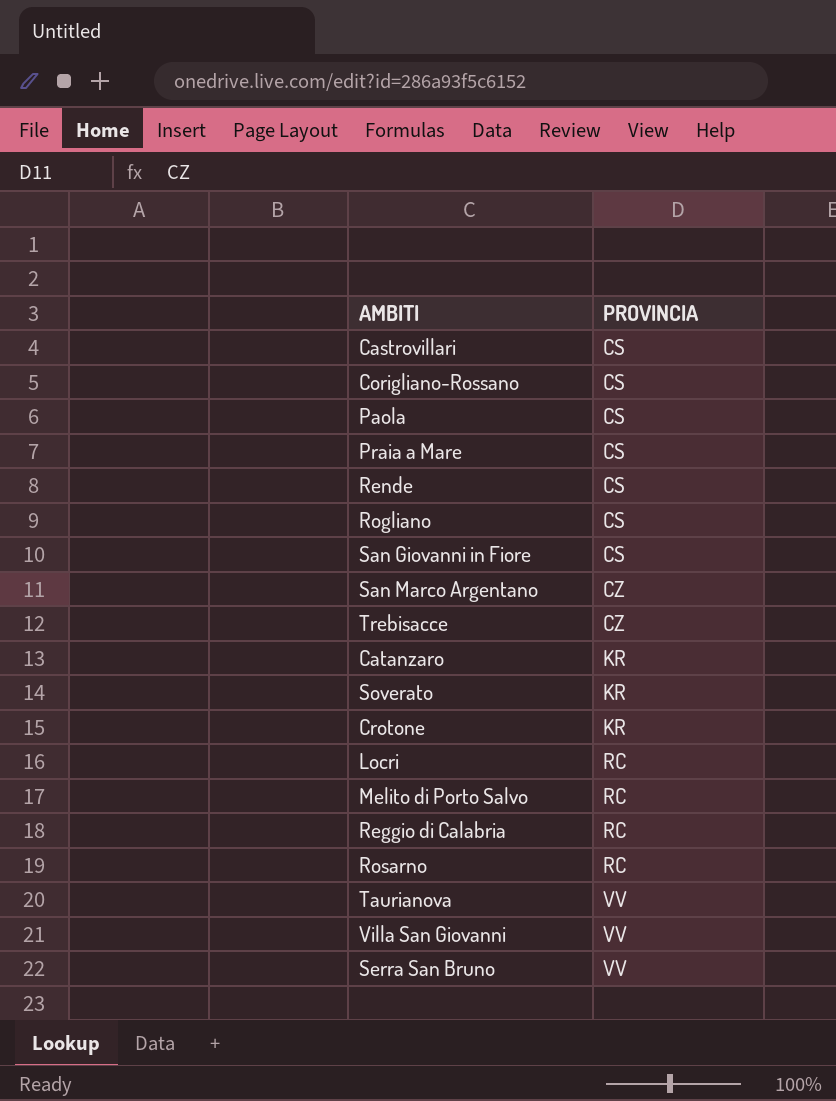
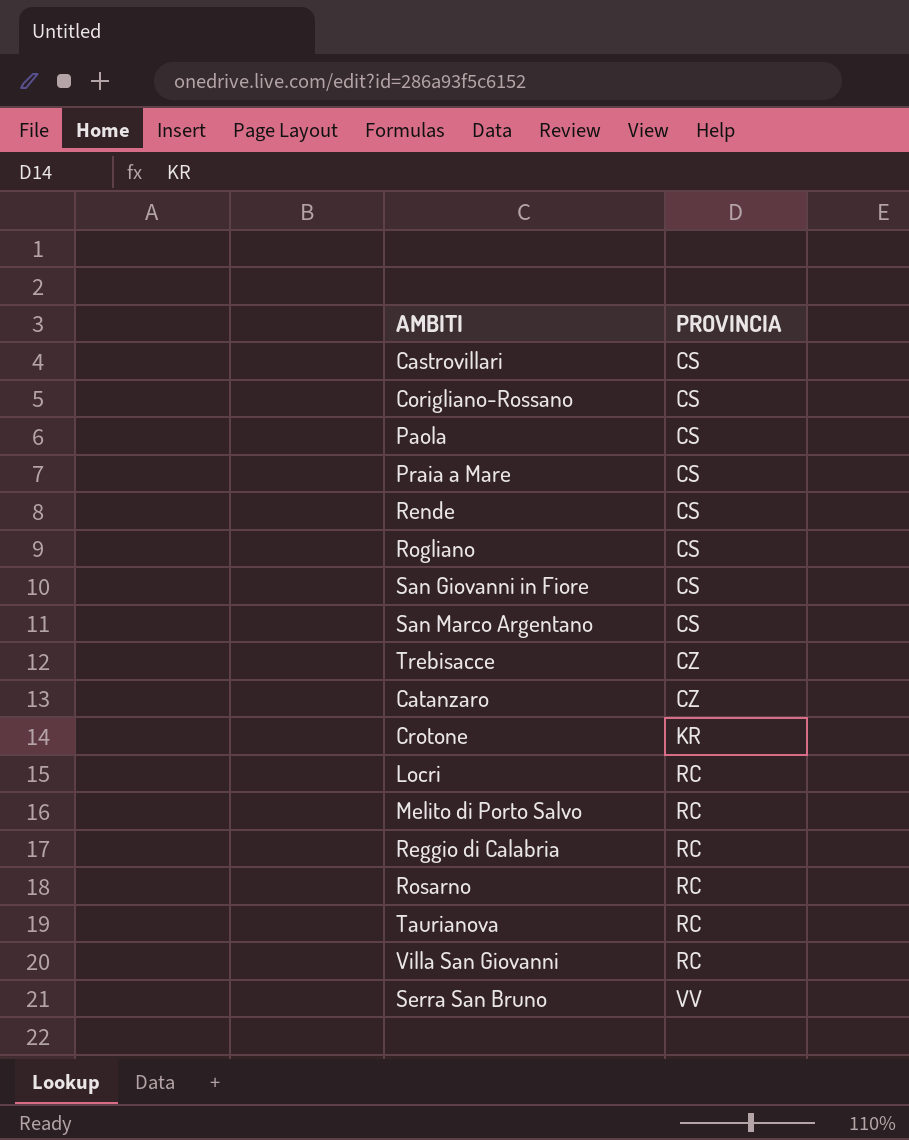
row Soverato: KR -> none
San Marco Argentano | PROVINCIA: CZ -> CS
Catanzaro | PROVINCIA: KR -> CZ
Taurianova | PROVINCIA: VV -> RC
Villa San Giovanni | PROVINCIA: VV -> RC

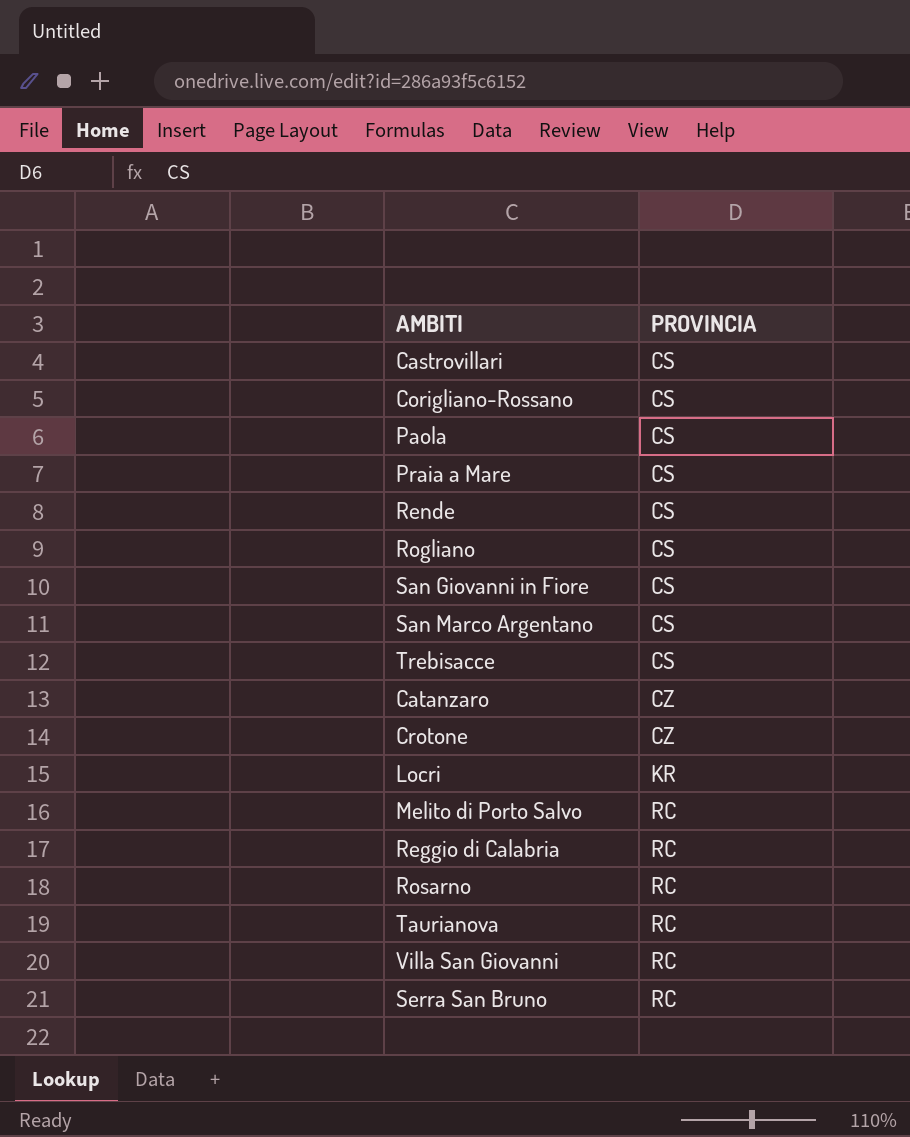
Trebisacce | PROVINCIA: CZ -> CS
Crotone | PROVINCIA: KR -> CZ
Locri | PROVINCIA: RC -> KR
Serra San Bruno | PROVINCIA: VV -> RC

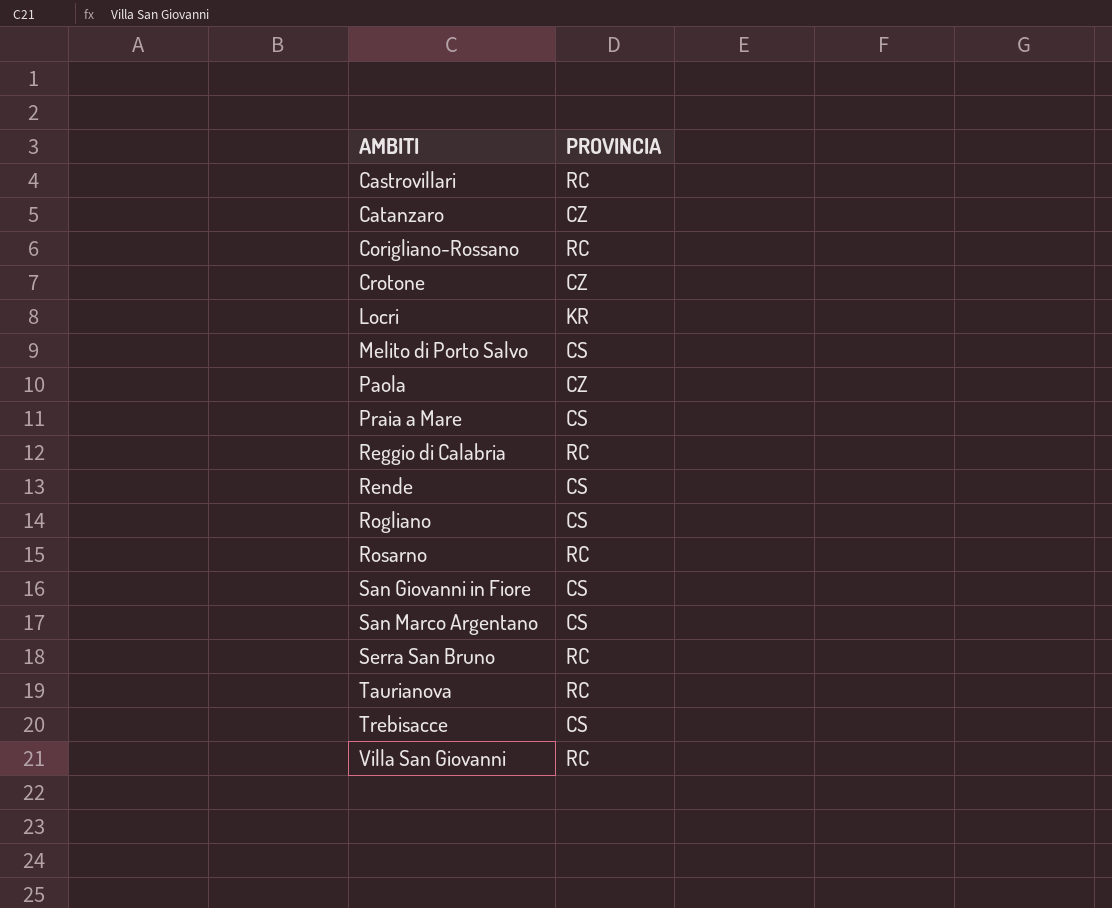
row order: PROVINCIA ascending -> AMBITI ascending
Castrovillari | PROVINCIA: CS -> RC
Corigliano-Rossano | PROVINCIA: CS -> RC
Melito di Porto Salvo | PROVINCIA: RC -> CS
Paola | PROVINCIA: CS -> CZ

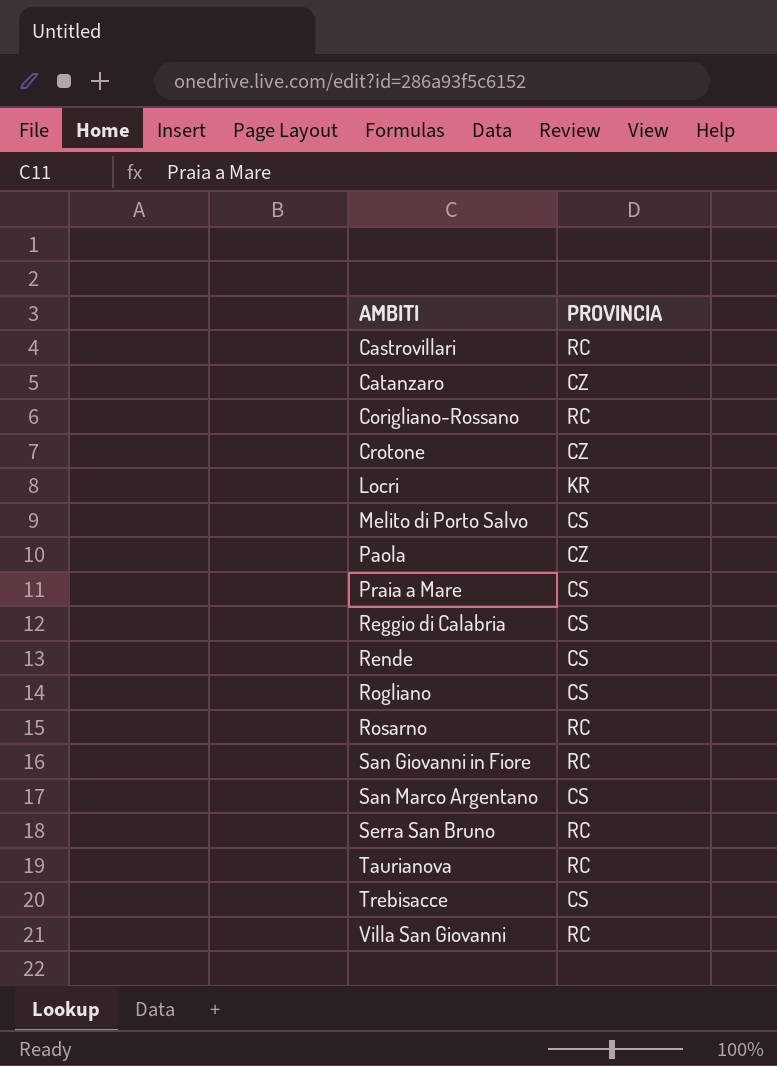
Reggio di Calabria | PROVINCIA: RC -> CS
San Giovanni in Fiore | PROVINCIA: CS -> RC

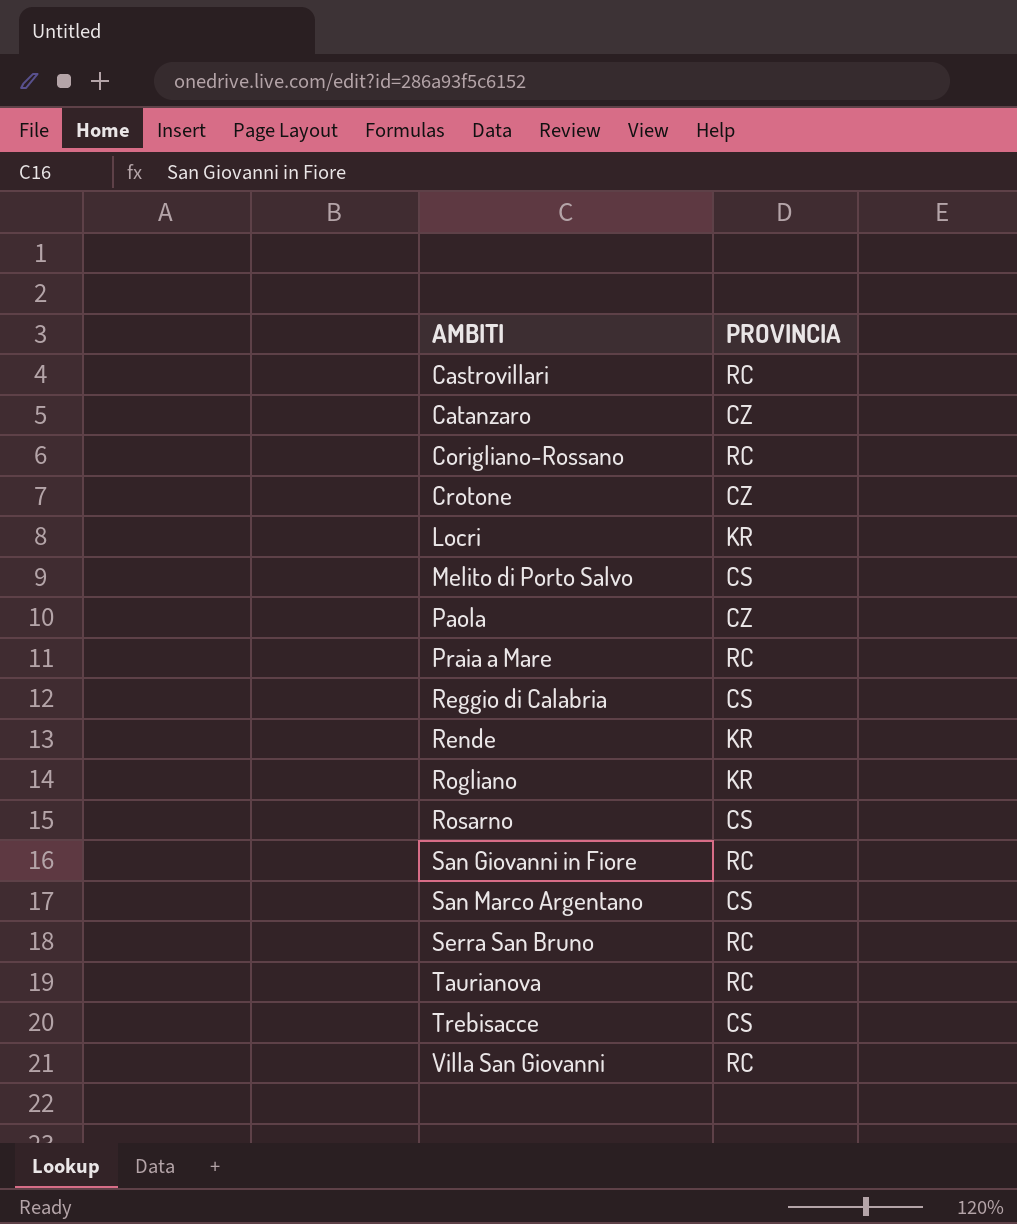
Praia a Mare | PROVINCIA: CS -> RC
Rende | PROVINCIA: CS -> KR
Rogliano | PROVINCIA: CS -> KR
Rosarno | PROVINCIA: RC -> CS

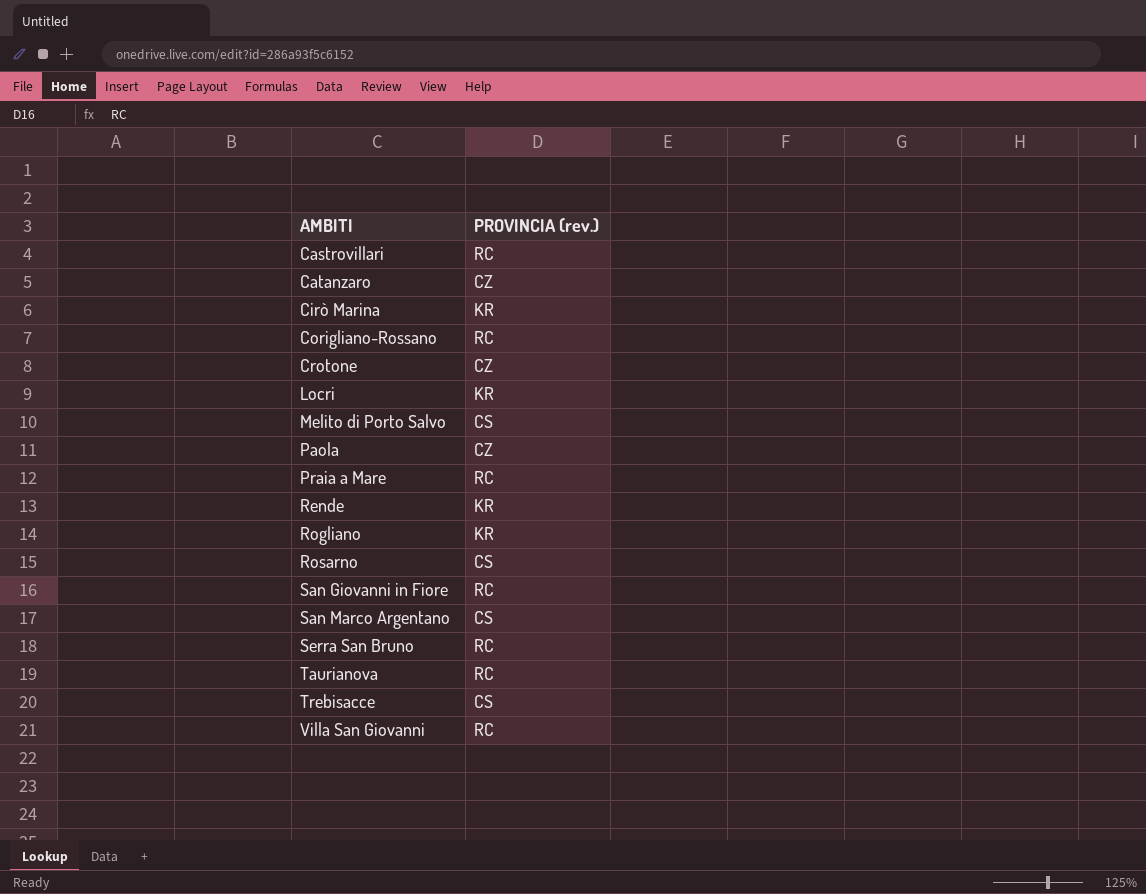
column name: PROVINCIA -> PROVINCIA (rev.)
row Reggio di Calabria: CS -> none
row Cirò Marina: none -> KR

